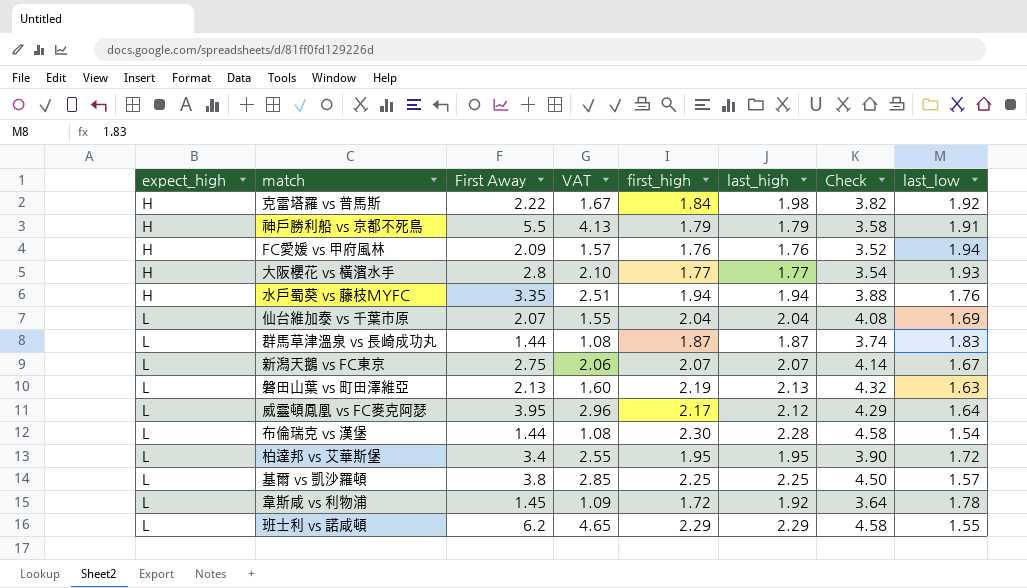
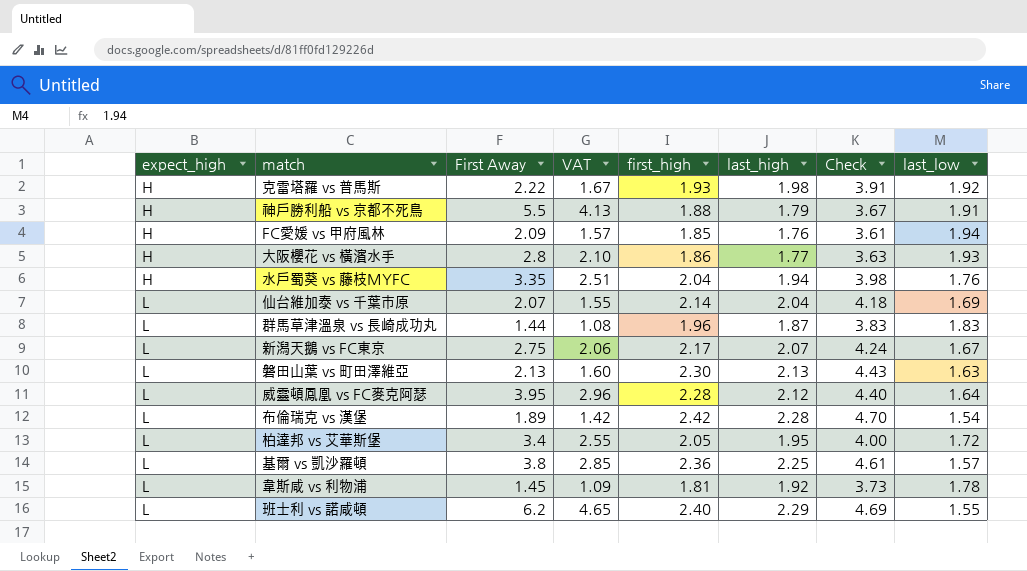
克雷塔羅 vs 普馬斯 | first_high: 1.84 -> 1.93
克雷塔羅 vs 普馬斯 | Check: 3.82 -> 3.91
神戶勝利船 vs 京都不死鳥 | first_high: 1.79 -> 1.88
神戶勝利船 vs 京都不死鳥 | Check: 3.58 -> 3.67
FC愛媛 vs 甲府風林 | first_high: 1.76 -> 1.85
FC愛媛 vs 甲府風林 | Check: 3.52 -> 3.61
大阪櫻花 vs 橫濱水手 | first_high: 1.77 -> 1.86
大阪櫻花 vs 橫濱水手 | Check: 3.54 -> 3.63
水戶蜀葵 vs 藤枝MYFC | first_high: 1.94 -> 2.04
水戶蜀葵 vs 藤枝MYFC | Check: 3.88 -> 3.98
仙台維加泰 vs 千葉市原 | first_high: 2.04 -> 2.14
仙台維加泰 vs 千葉市原 | Check: 4.08 -> 4.18
群馬草津溫泉 vs 長崎成功丸 | first_high: 1.87 -> 1.96
群馬草津溫泉 vs 長崎成功丸 | Check: 3.74 -> 3.83
新潟天鵝 vs FC東京 | first_high: 2.07 -> 2.17
新潟天鵝 vs FC東京 | Check: 4.14 -> 4.24
磐田山葉 vs 町田澤維亞 | first_high: 2.19 -> 2.30
磐田山葉 vs 町田澤維亞 | Check: 4.32 -> 4.43
威靈頓鳳凰 vs FC麥克阿瑟 | first_high: 2.17 -> 2.28
威靈頓鳳凰 vs FC麥克阿瑟 | Check: 4.29 -> 4.40
布倫瑞克 vs 漢堡 | First Away: 1.44 -> 1.89
布倫瑞克 vs 漢堡 | VAT: 1.08 -> 1.42
布倫瑞克 vs 漢堡 | first_high: 2.30 -> 2.42
布倫瑞克 vs 漢堡 | Check: 4.58 -> 4.70
柏達邦 vs 艾華斯堡 | first_high: 1.95 -> 2.05
柏達邦 vs 艾華斯堡 | Check: 3.90 -> 4.00
基爾 vs 凱沙羅頓 | first_high: 2.25 -> 2.36
基爾 vs 凱沙羅頓 | Check: 4.50 -> 4.61
韋斯咸 vs 利物浦 | first_high: 1.72 -> 1.81
韋斯咸 vs 利物浦 | Check: 3.64 -> 3.73
班士利 vs 諾咸頓 | first_high: 2.29 -> 2.40
班士利 vs 諾咸頓 | Check: 4.58 -> 4.69

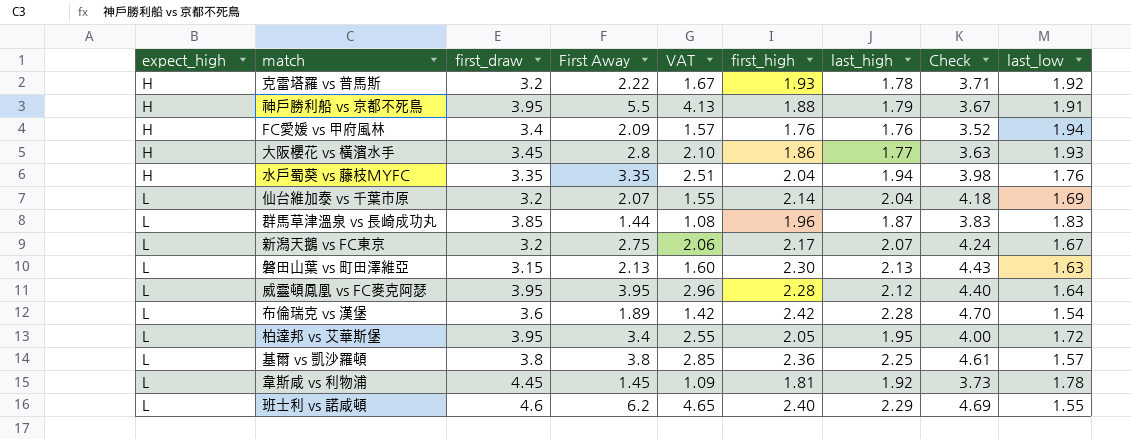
column first_draw | position: none -> 3
克雷塔羅 vs 普馬斯 | last_high: 1.98 -> 1.78
克雷塔羅 vs 普馬斯 | Check: 3.91 -> 3.71
FC愛媛 vs 甲府風林 | first_high: 1.85 -> 1.76
FC愛媛 vs 甲府風林 | Check: 3.61 -> 3.52

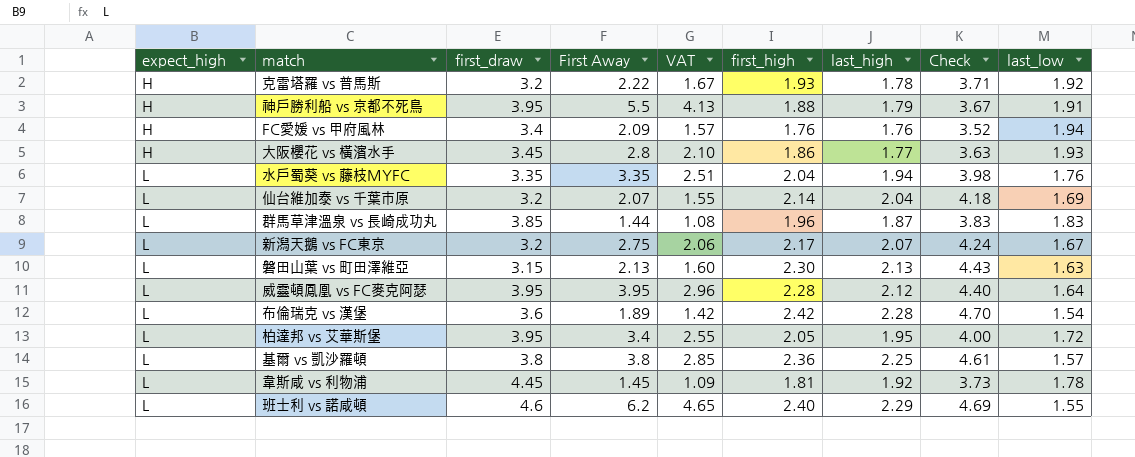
水戶蜀葵 vs 藤枝MYFC | expect_high: H -> L

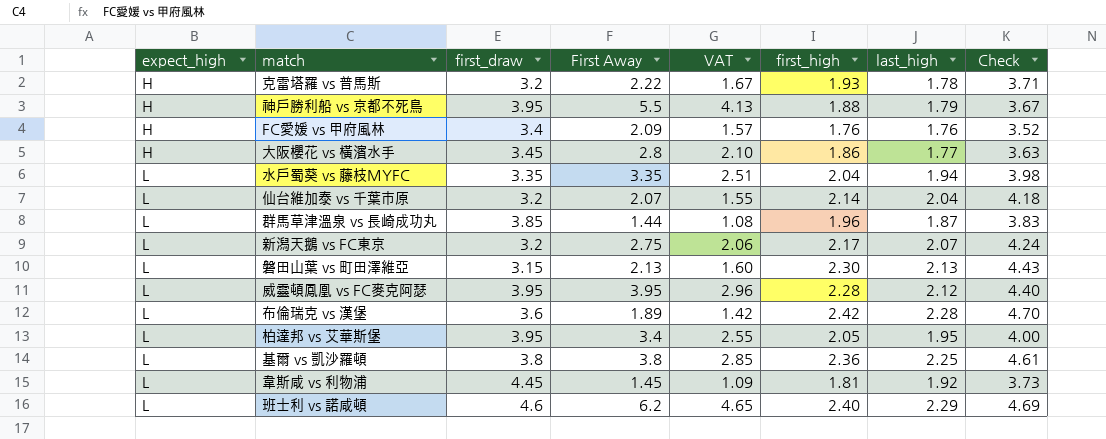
column last_low | position: 9 -> none

